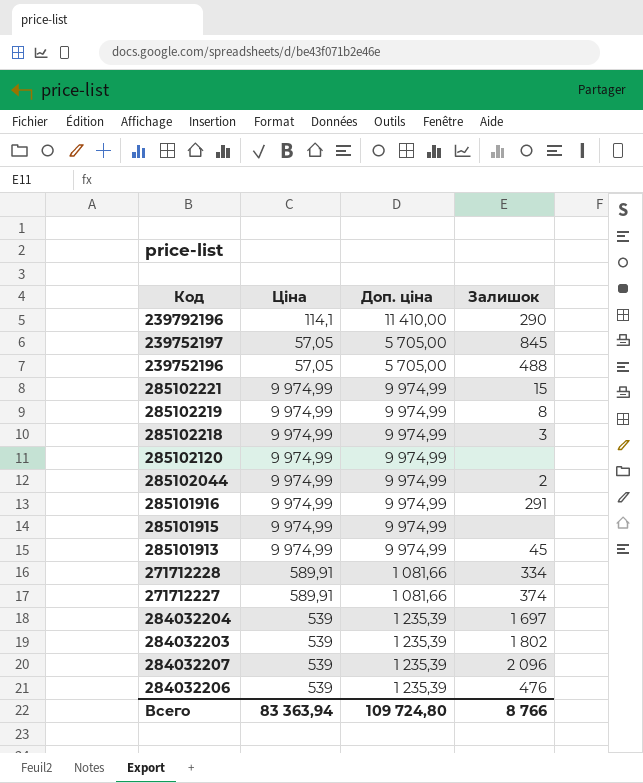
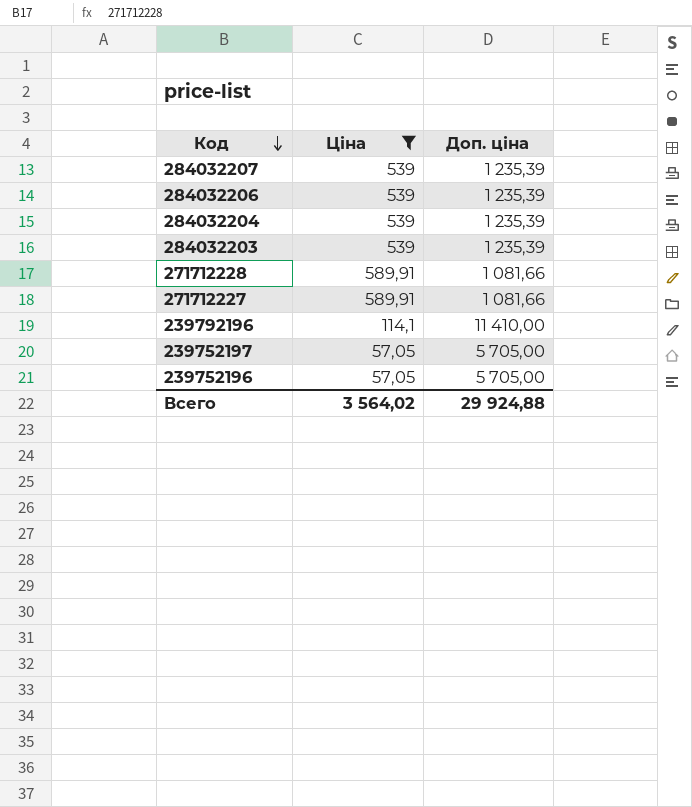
filter: none -> Ціна != 9 974,99
row order: none -> Код descending
column Залишок | position: 4 -> none
Всего | Ціна: 83 363,94 -> 3 564,02
Всего | Доп. ціна: 109 724,80 -> 29 924,88

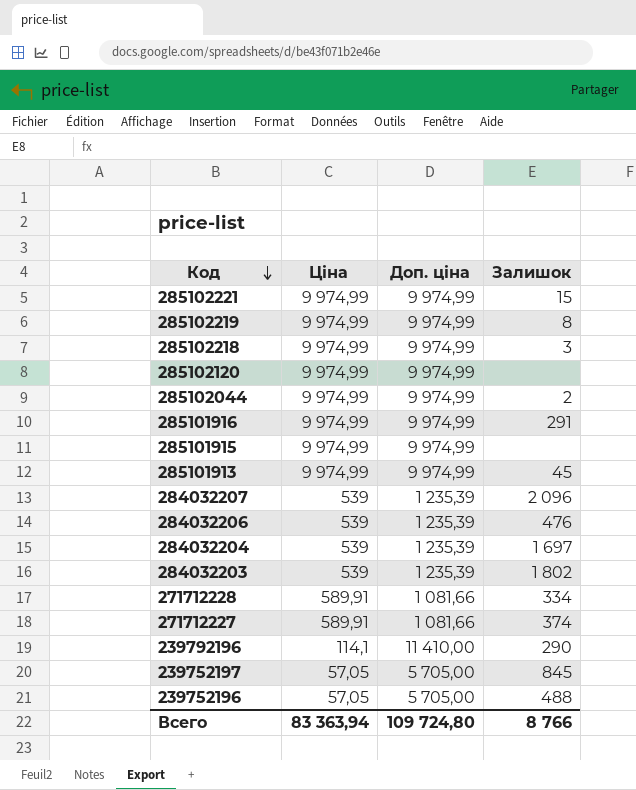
filter: Ціна != 9 974,99 -> none
column Залишок | position: none -> 4
Всего | Ціна: 3 564,02 -> 83 363,94
Всего | Доп. ціна: 29 924,88 -> 109 724,80

